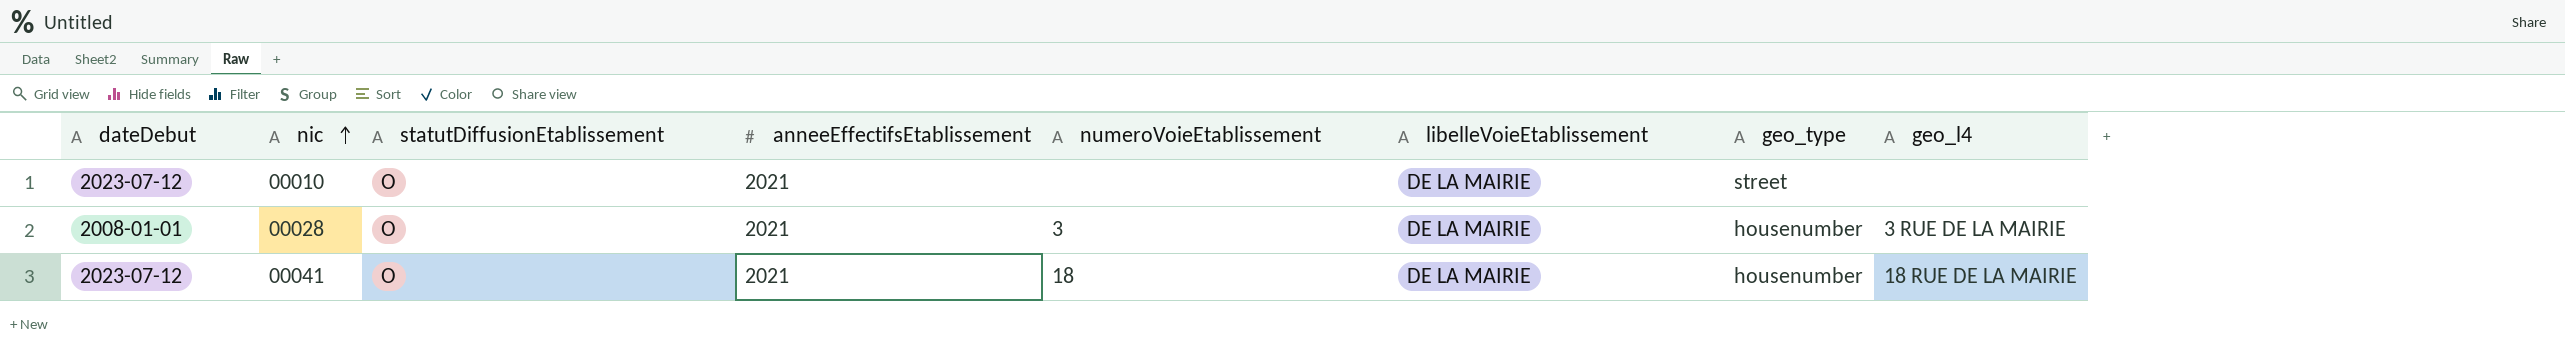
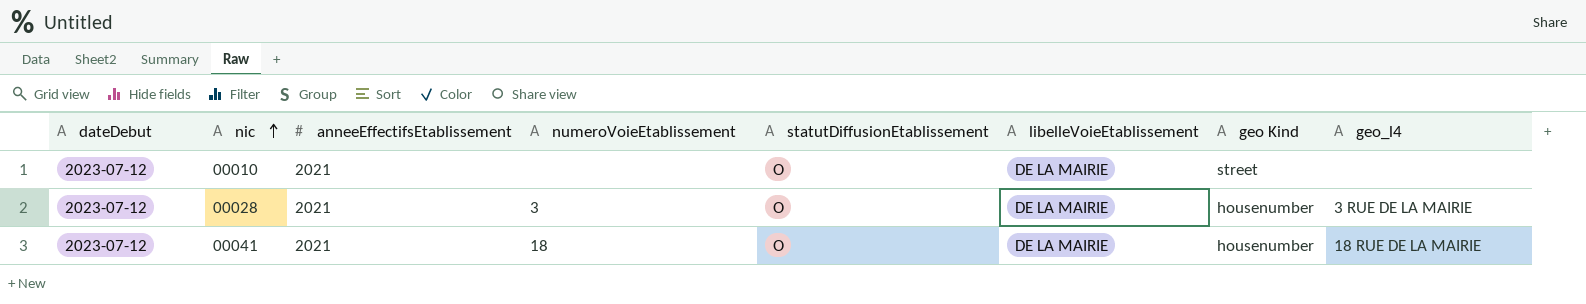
column statutDiffusionEtablissement | position: 3 -> 5
column name: geo_type -> geo Kind
00028 | dateDebut: 2008-01-01 -> 2023-07-12

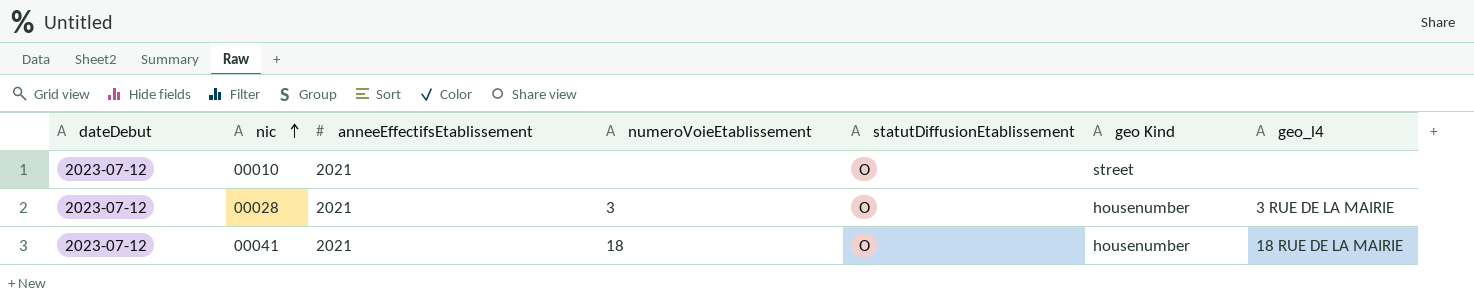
column libelleVoieEtablissement | position: 6 -> none

